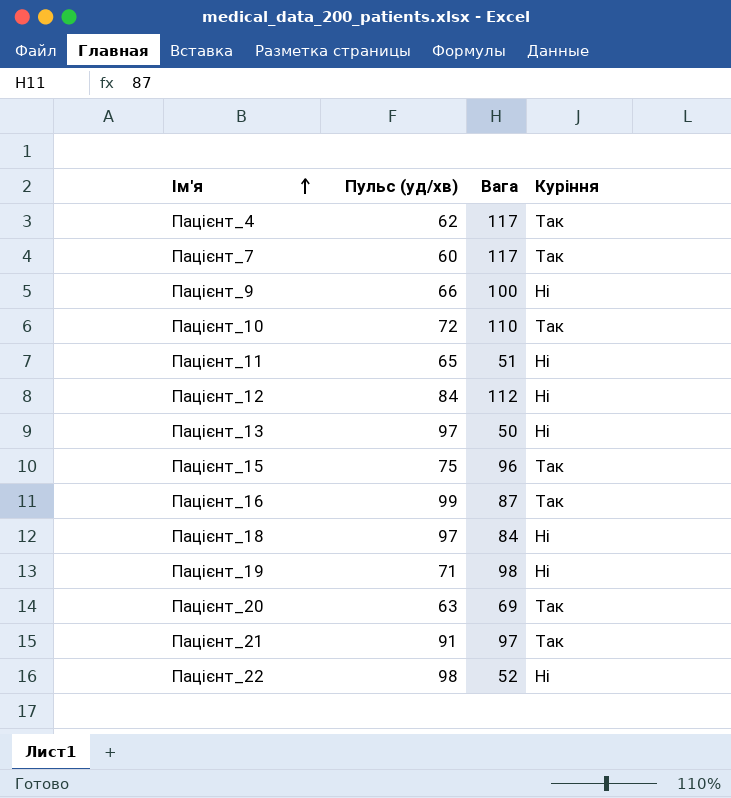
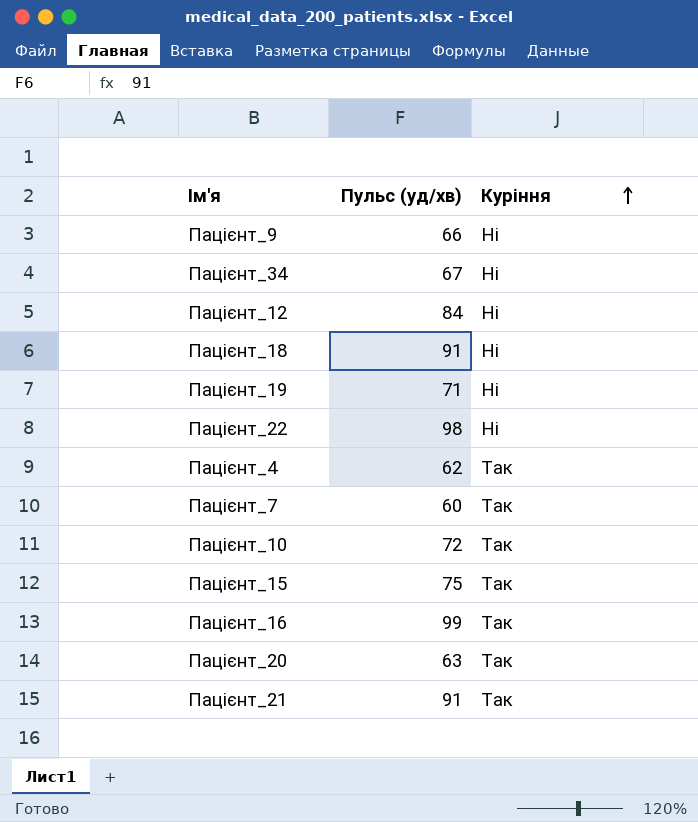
row order: Ім'я ascending -> Куріння ascending
column Вага | position: 3 -> none
row Пацієнт_11: 65 | 51 | Ні -> none
row Пацієнт_13: 97 | 50 | Ні -> none
row Пацієнт_34: none -> 67 | Ні
Пацієнт_18 | Пульс (уд/хв): 97 -> 91

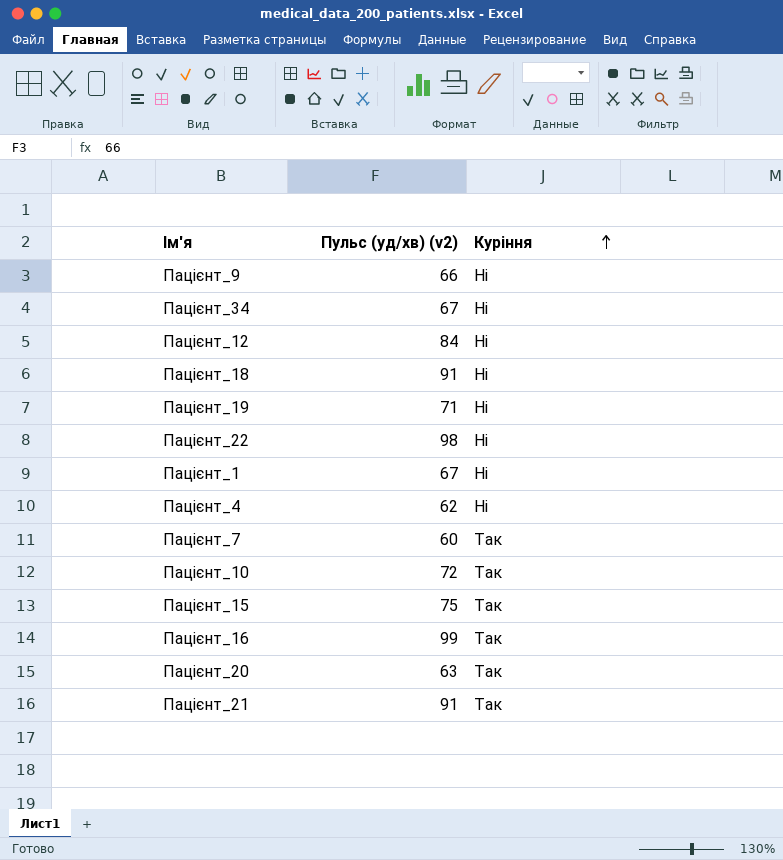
column name: Пульс (уд/хв) -> Пульс (уд/хв) (v2)
row Пацієнт_1: none -> 67 | Ні
Пацієнт_4 | Куріння: Так -> Ні

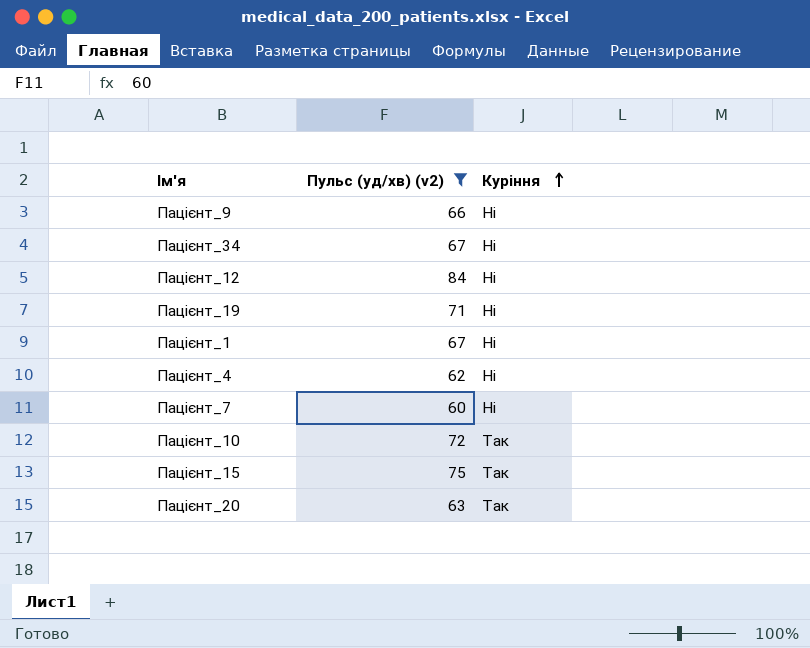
filter: none -> Пульс (уд/хв) (v2) <= 84
Пацієнт_7 | Куріння: Так -> Ні

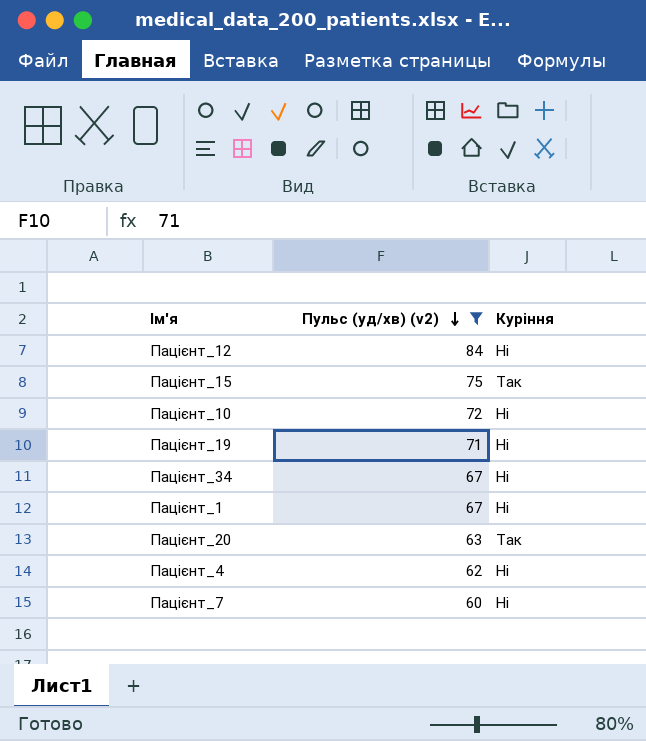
row order: Куріння ascending -> Пульс (уд/хв) (v2) descending
row Пацієнт_9: 66 | Ні -> none
Пацієнт_10 | Куріння: Так -> Ні

